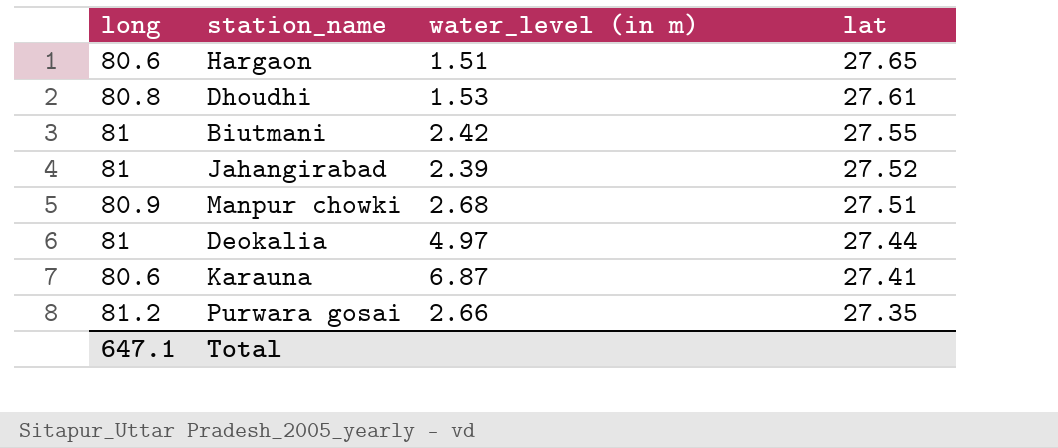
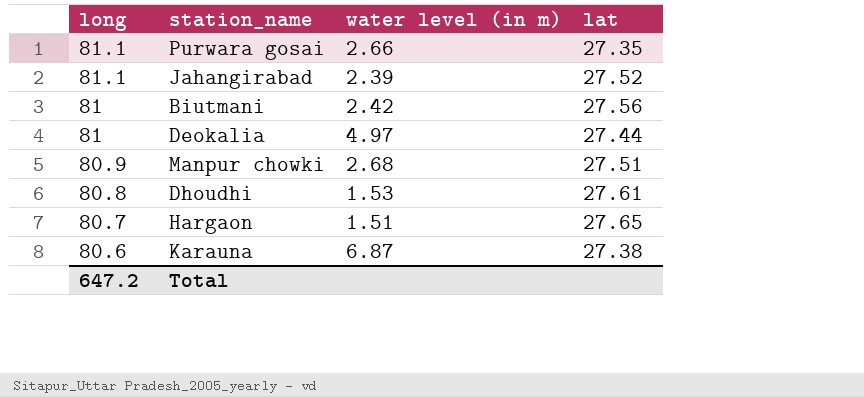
row order: lat descending -> long descending
column name: water_level (in m) -> water level (in m)
Purwara gosai | long: 81.2 -> 81.1
Jahangirabad | long: 81 -> 81.1
Biutmani | lat: 27.55 -> 27.56
Hargaon | long: 80.6 -> 80.7
Karauna | lat: 27.41 -> 27.38
Total | long: 647.1 -> 647.2

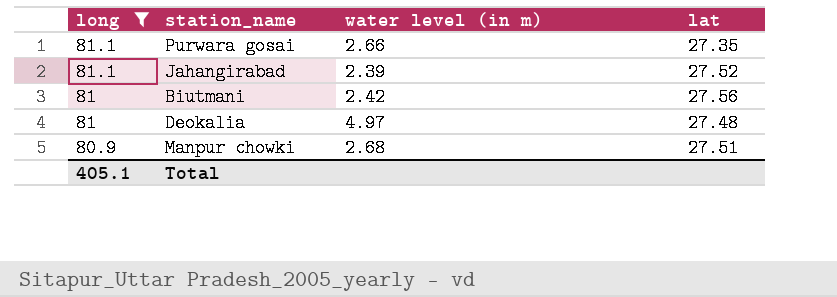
filter: none -> long >= 80.9
Deokalia | lat: 27.44 -> 27.48
Total | long: 647.2 -> 405.1

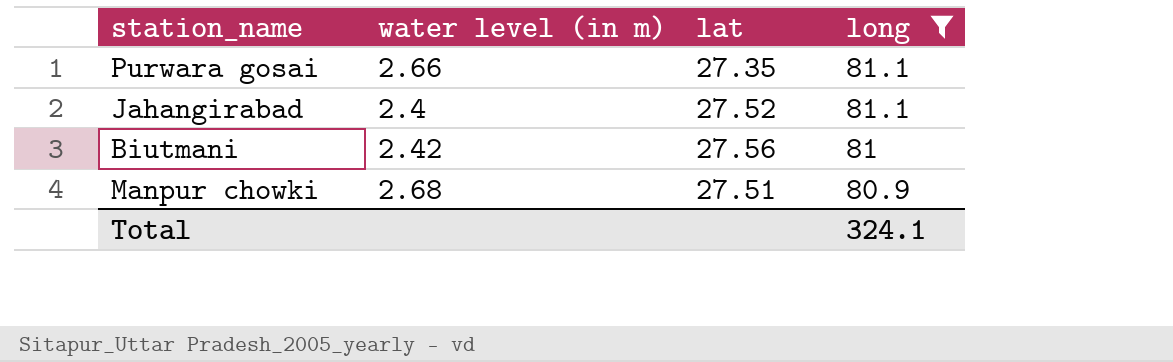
column long | position: 1 -> 4
row Deokalia: 81 | 4.97 | 27.48 -> none
Jahangirabad | water level (in m): 2.39 -> 2.4
Total | long: 405.1 -> 324.1

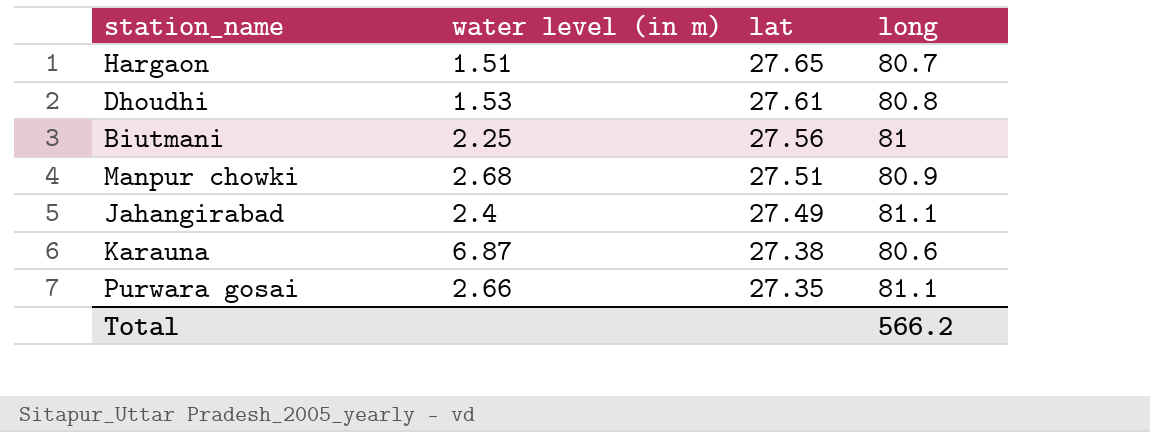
filter: long >= 80.9 -> none
row order: long descending -> lat descending
Biutmani | water level (in m): 2.42 -> 2.25
Jahangirabad | lat: 27.52 -> 27.49
Total | long: 324.1 -> 566.2

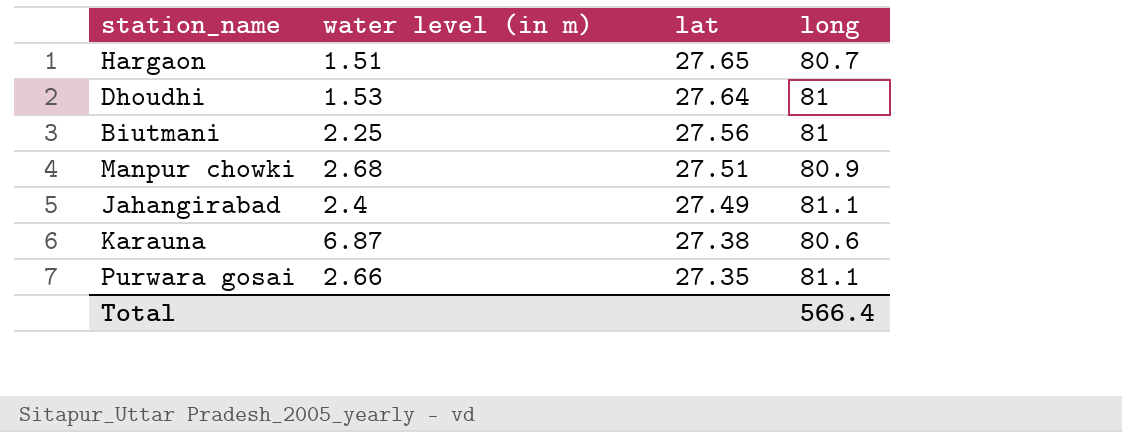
Dhoudhi | lat: 27.61 -> 27.64
Dhoudhi | long: 80.8 -> 81
Total | long: 566.2 -> 566.4

